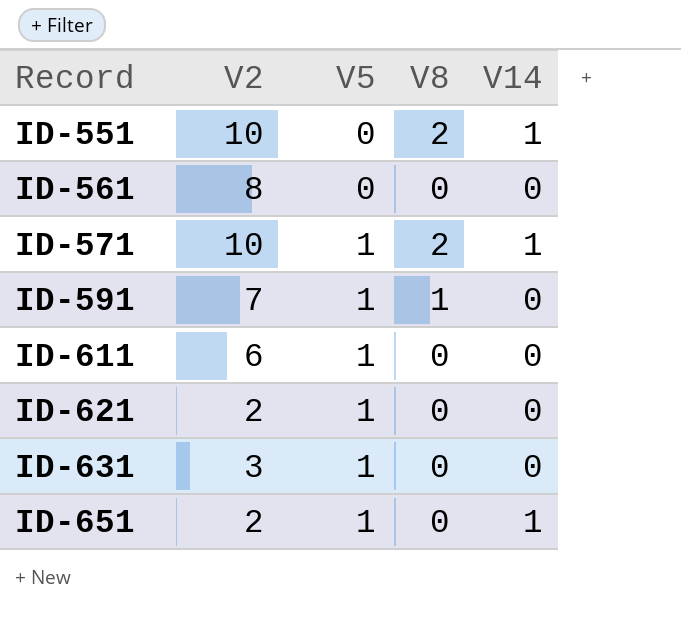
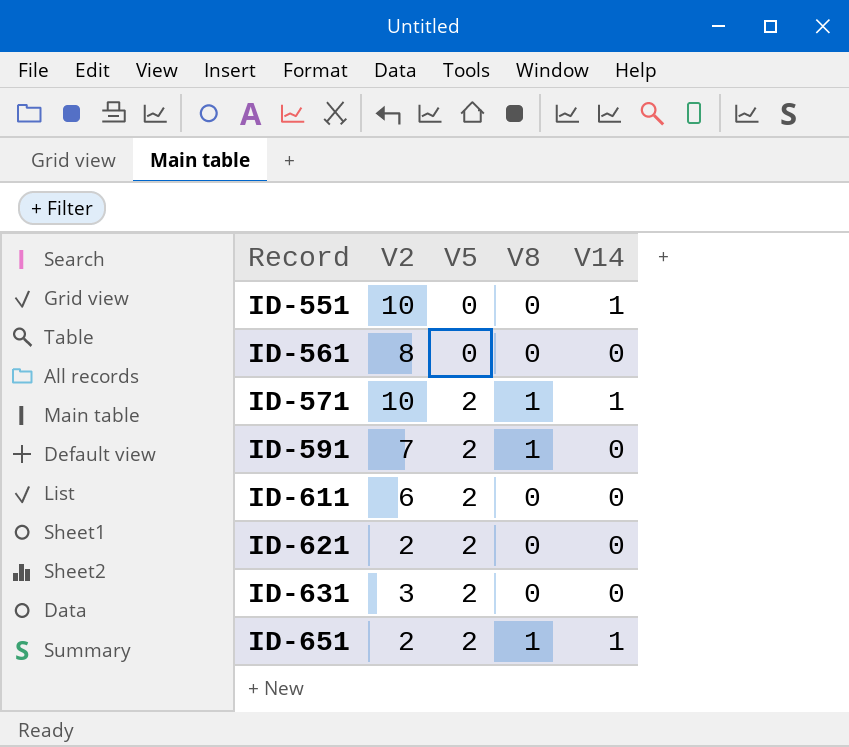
ID-551 | V8: 2 -> 0
ID-571 | V5: 1 -> 2
ID-571 | V8: 2 -> 1
ID-591 | V5: 1 -> 2
ID-611 | V5: 1 -> 2
ID-621 | V5: 1 -> 2
ID-631 | V5: 1 -> 2
ID-651 | V5: 1 -> 2
ID-651 | V8: 0 -> 1

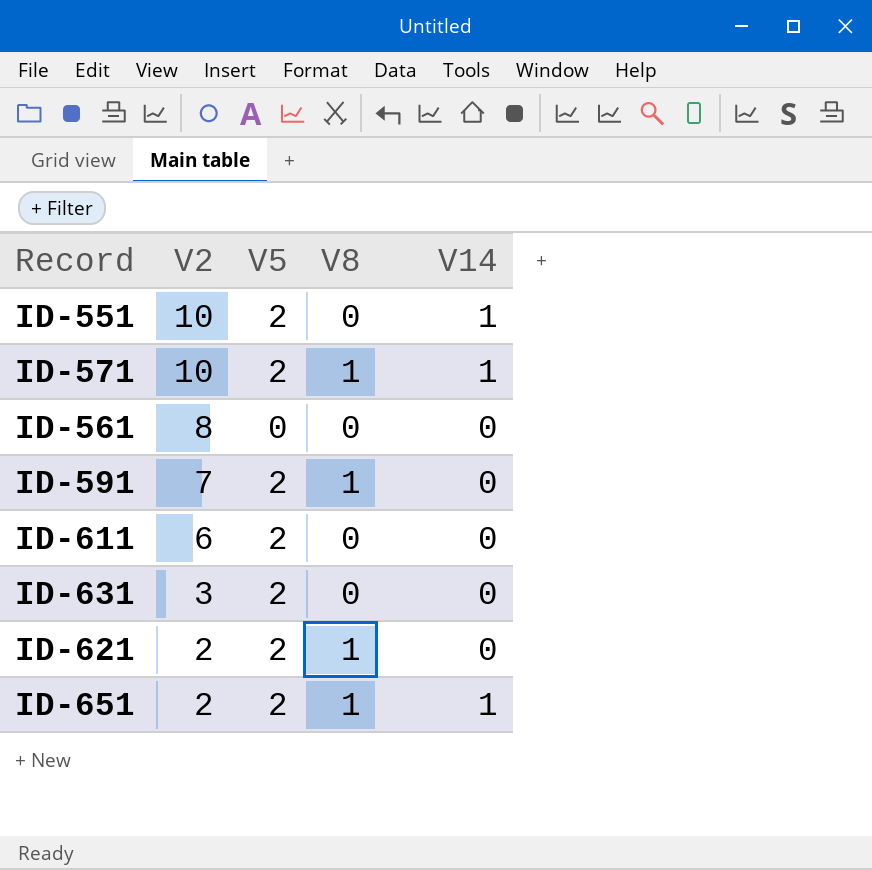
row order: Record ascending -> V2 descending
ID-551 | V5: 0 -> 2
ID-621 | V8: 0 -> 1

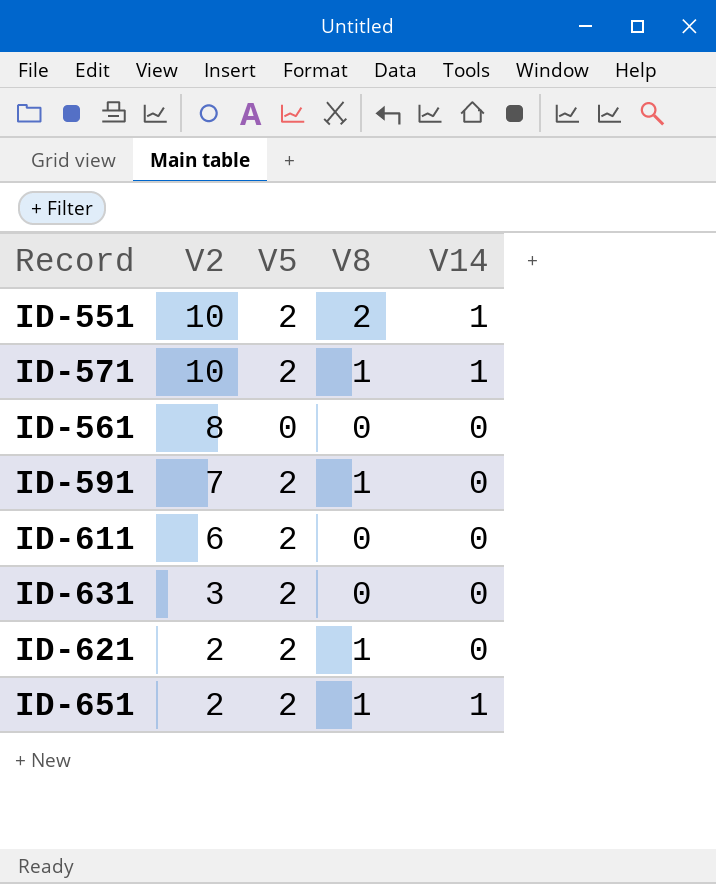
ID-551 | V8: 0 -> 2

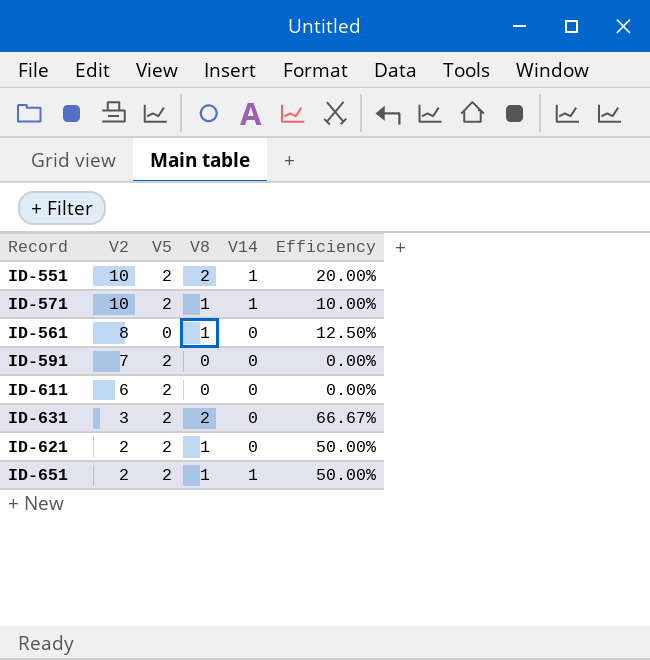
column Efficiency | formula: none -> [V8] / [V2]
ID-561 | V8: 0 -> 1
ID-591 | V8: 1 -> 0
ID-631 | V8: 0 -> 2

